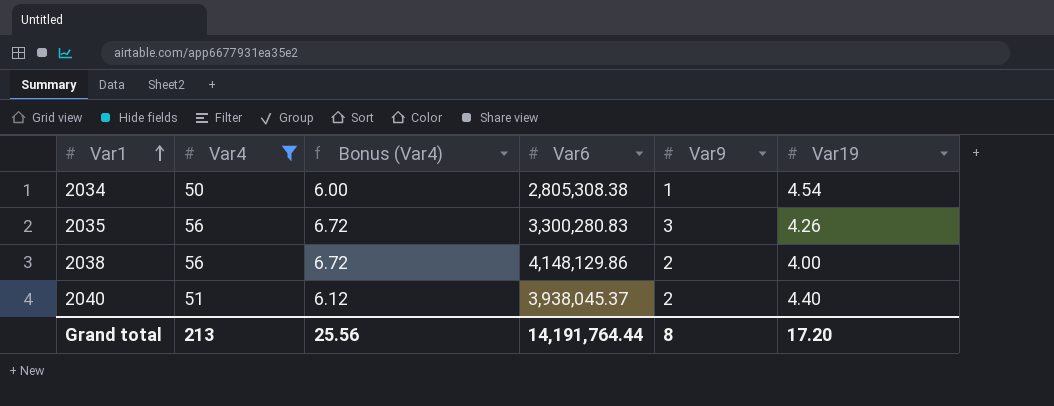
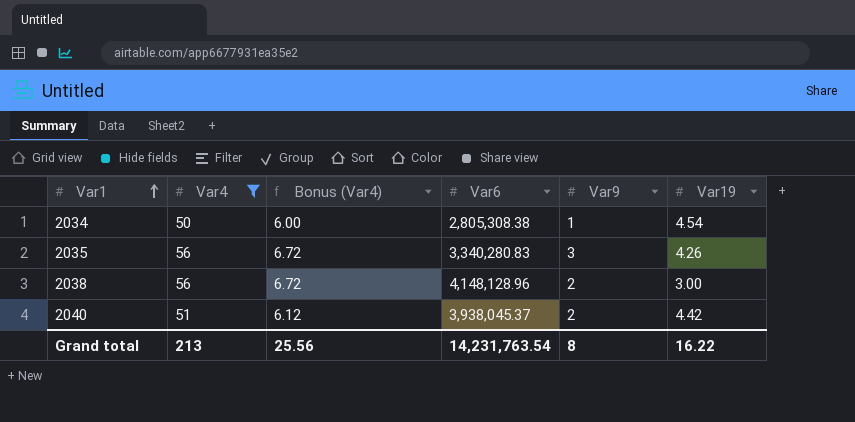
2035 | Var6: 3,300,280.83 -> 3,340,280.83
2038 | Var6: 4,148,129.86 -> 4,148,128.96
2038 | Var19: 4.00 -> 3.00
2040 | Var19: 4.40 -> 4.42
Grand total | Var6: 14,191,764.44 -> 14,231,763.54
Grand total | Var19: 17.20 -> 16.22

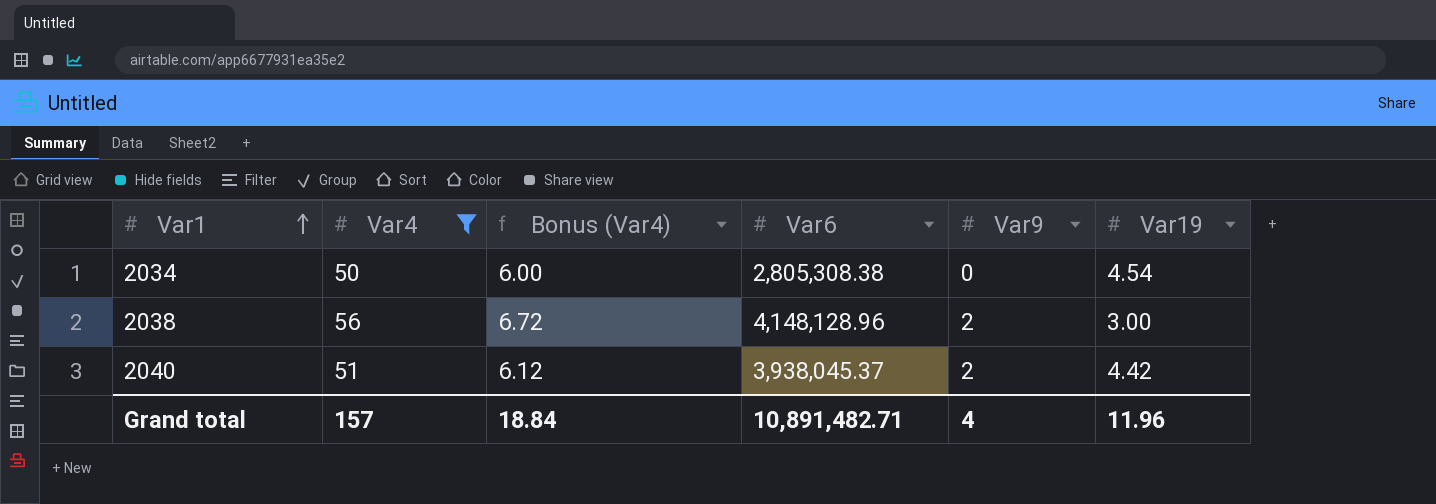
row 2035: 56 | 6.72 | 3,340,280.83 | 3 | 4.26 -> none
2034 | Var9: 1 -> 0
Grand total | Var4: 213 -> 157
Grand total | Bonus (Var4): 25.56 -> 18.84
Grand total | Var6: 14,231,763.54 -> 10,891,482.71
Grand total | Var9: 8 -> 4
Grand total | Var19: 16.22 -> 11.96

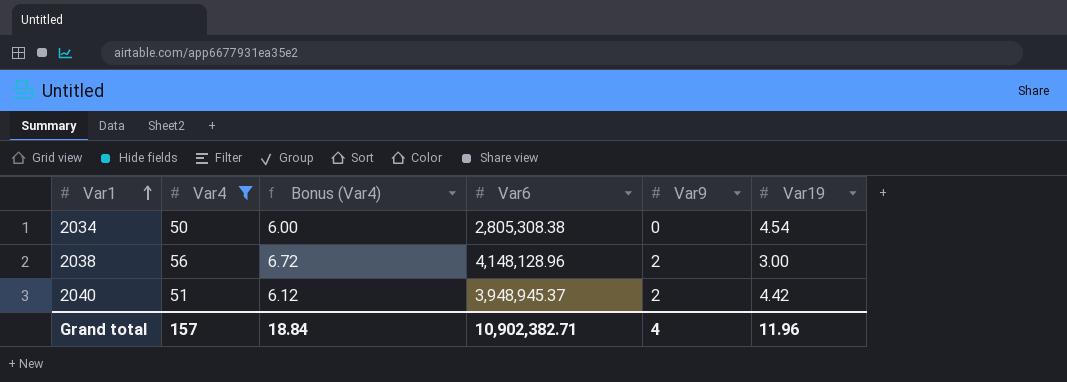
2040 | Var6: 3,938,045.37 -> 3,948,945.37
Grand total | Var6: 10,891,482.71 -> 10,902,382.71

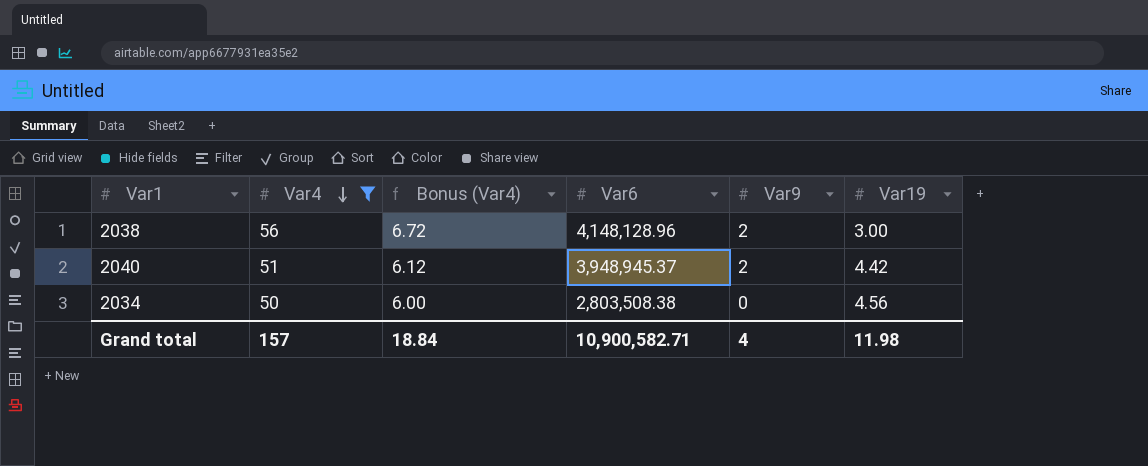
row order: Var1 ascending -> Var4 descending
2034 | Var6: 2,805,308.38 -> 2,803,508.38
2034 | Var19: 4.54 -> 4.56
Grand total | Var6: 10,902,382.71 -> 10,900,582.71
Grand total | Var19: 11.96 -> 11.98

